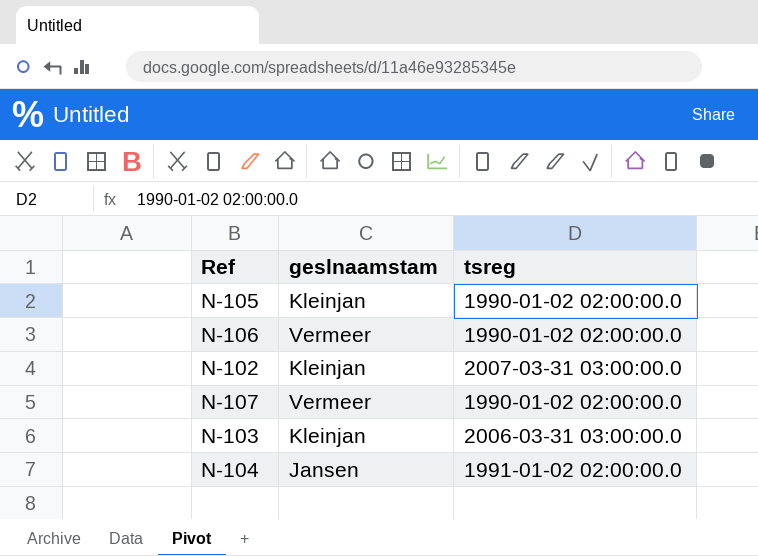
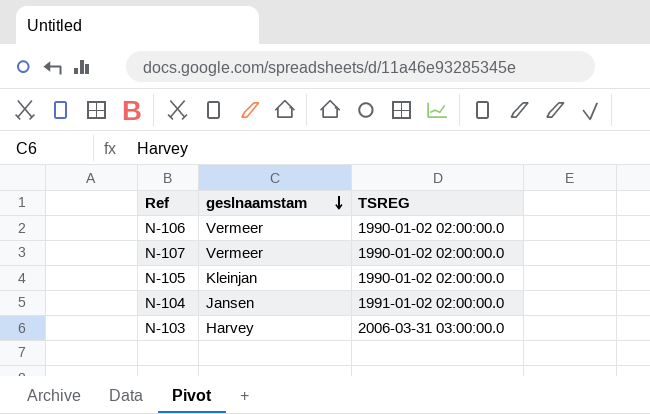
row order: none -> geslnaamstam descending
column name: tsreg -> TSREG
row N-102: Kleinjan | 2007-03-31 03:00:00.0 -> none
N-103 | geslnaamstam: Kleinjan -> Harvey

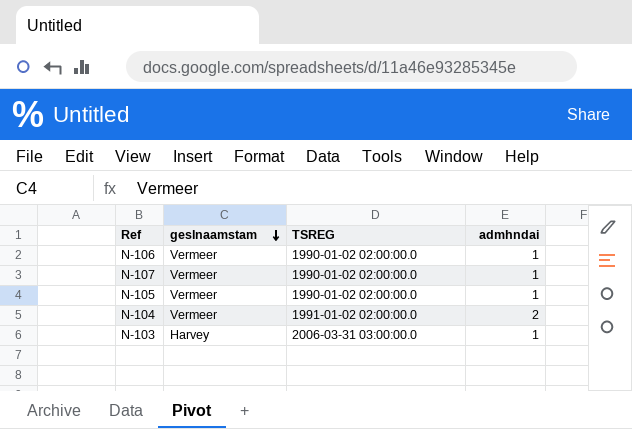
column admhndai | position: none -> 4
N-105 | geslnaamstam: Kleinjan -> Vermeer
N-104 | geslnaamstam: Jansen -> Vermeer

